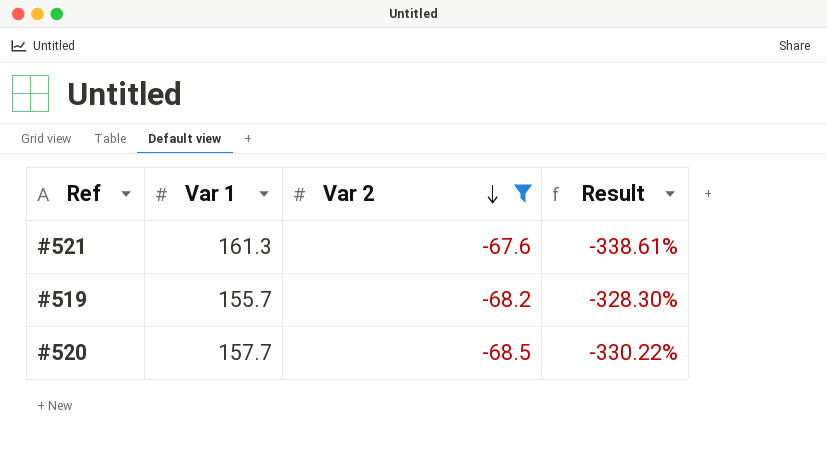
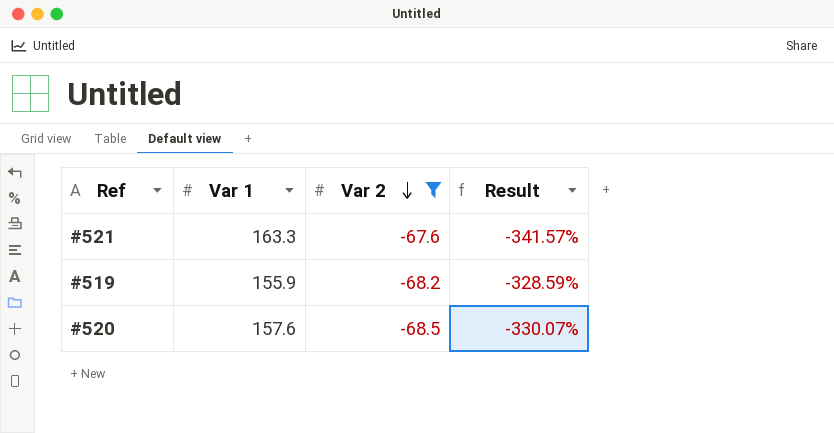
#521 | Var 1: 161.3 -> 163.3
#521 | Result: -338.61% -> -341.57%
#519 | Var 1: 155.7 -> 155.9
#519 | Result: -328.30% -> -328.59%
#520 | Var 1: 157.7 -> 157.6
#520 | Result: -330.22% -> -330.07%

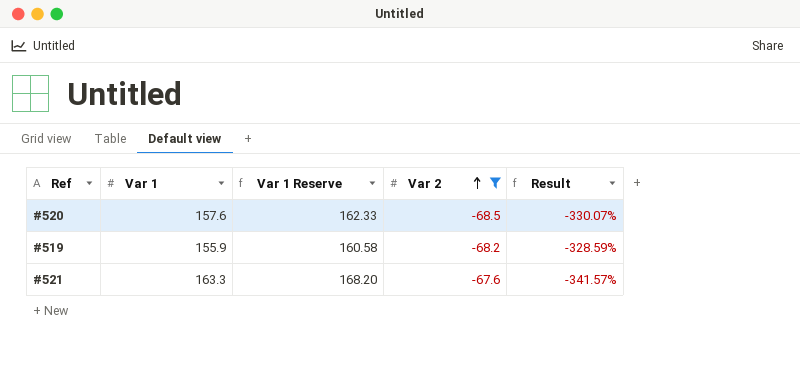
row order: Var 2 descending -> Var 2 ascending
column Var 1 Reserve | formula: none -> [Var 1] * 1.03

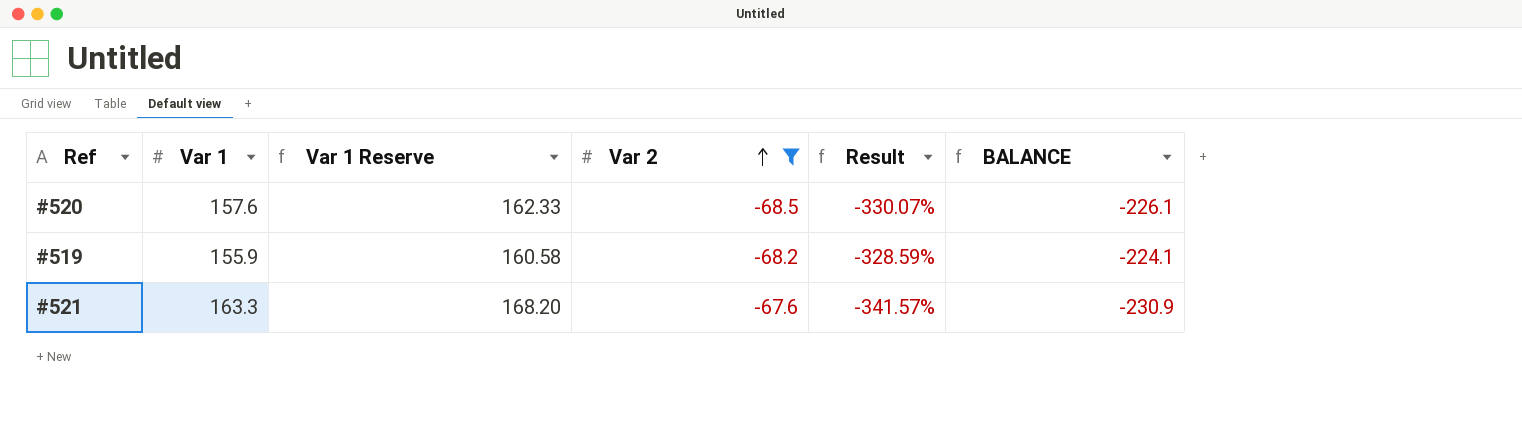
column BALANCE | formula: none -> [Var 2] - [Var 1]

